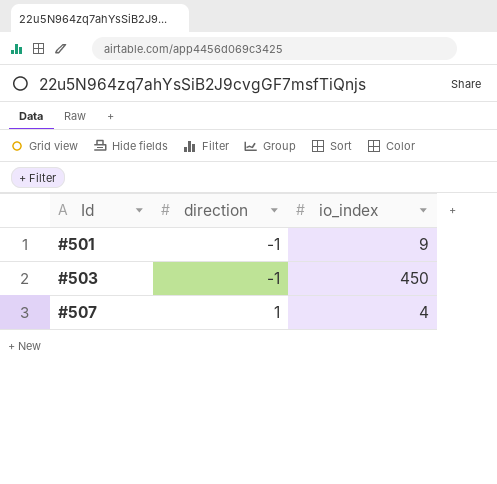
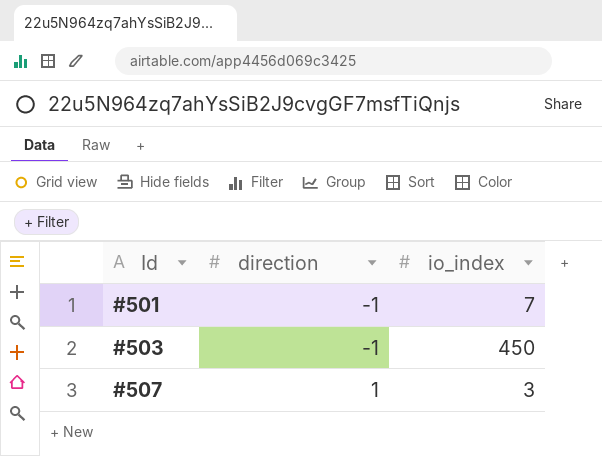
#501 | io_index: 9 -> 7
#507 | io_index: 4 -> 3

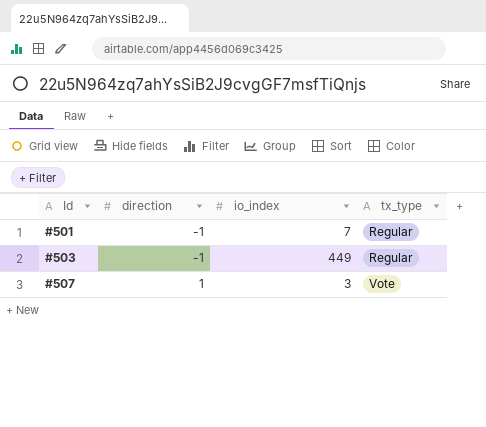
column tx_type | position: none -> 4
#503 | io_index: 450 -> 449

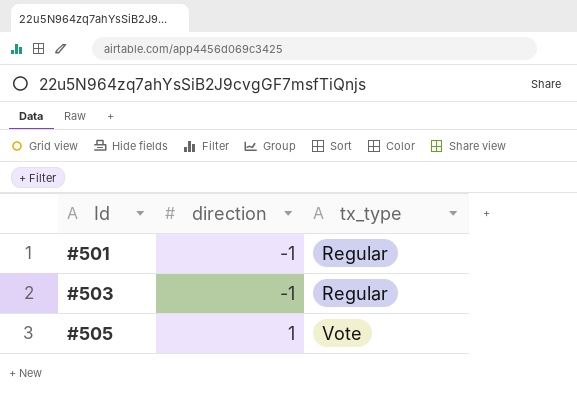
column io_index | position: 3 -> none
row #507: 1 | 3 | Vote -> none
row #505: none -> 1 | Vote

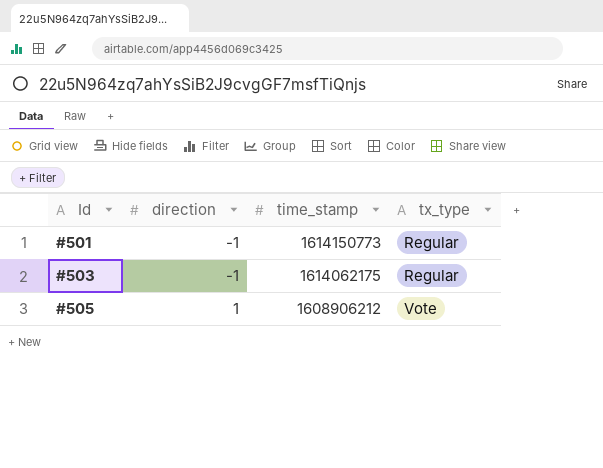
column time_stamp | position: none -> 3

